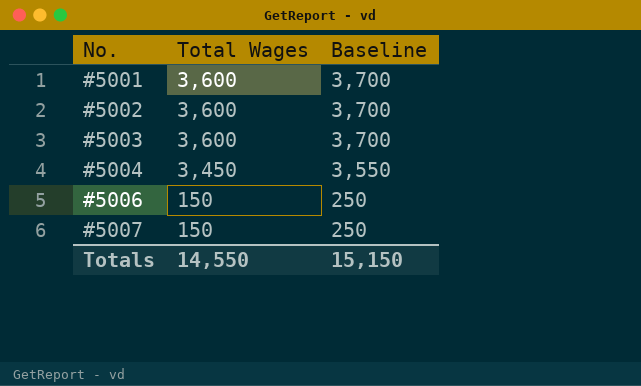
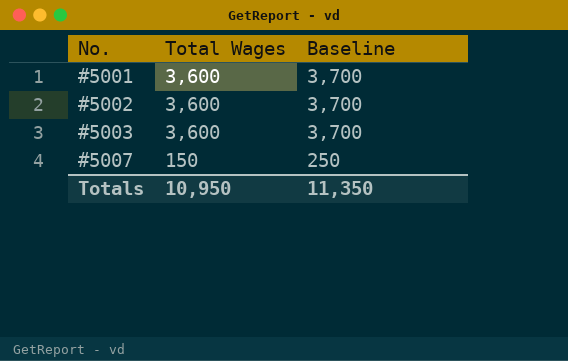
row #5004: 3,450 | 3,550 -> none
row #5006: 150 | 250 -> none
Totals | Total Wages: 14,550 -> 10,950
Totals | Baseline: 15,150 -> 11,350

